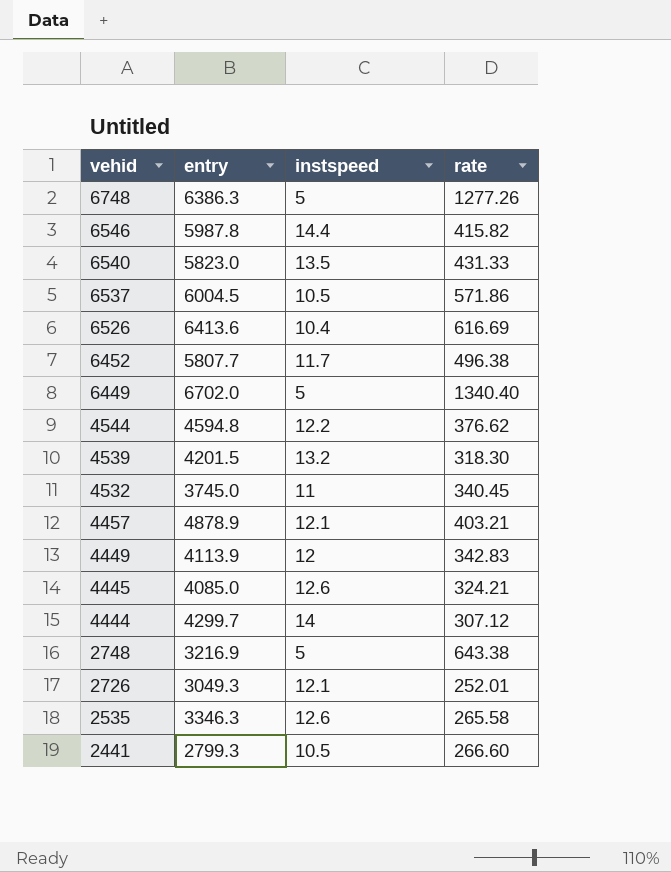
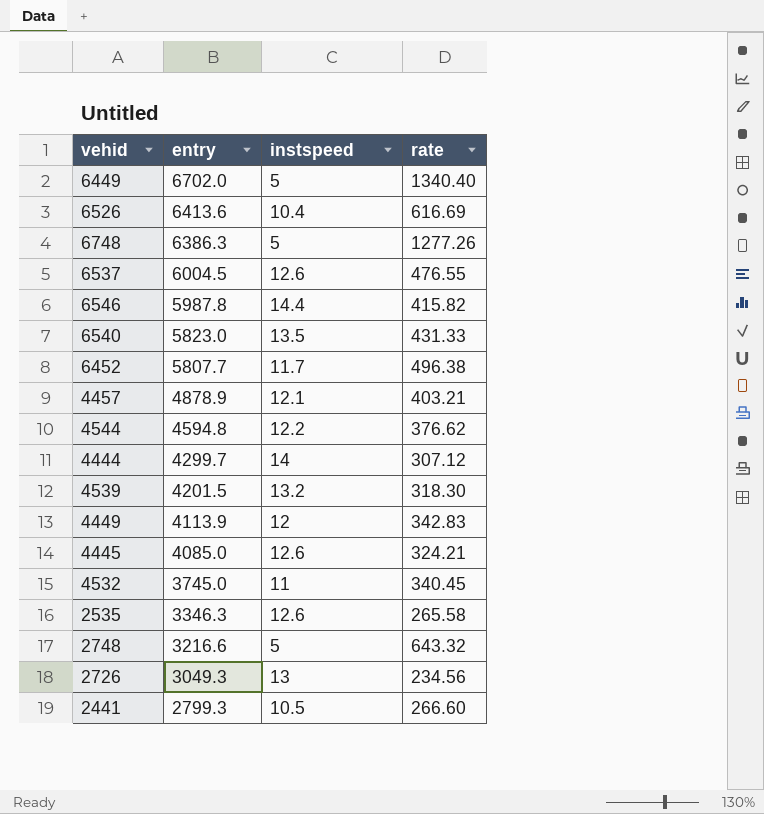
row order: vehid descending -> entry descending
6537 | instspeed: 10.5 -> 12.6
6537 | rate: 571.86 -> 476.55
2748 | entry: 3216.9 -> 3216.6
2748 | rate: 643.38 -> 643.32
2726 | instspeed: 12.1 -> 13
2726 | rate: 252.01 -> 234.56

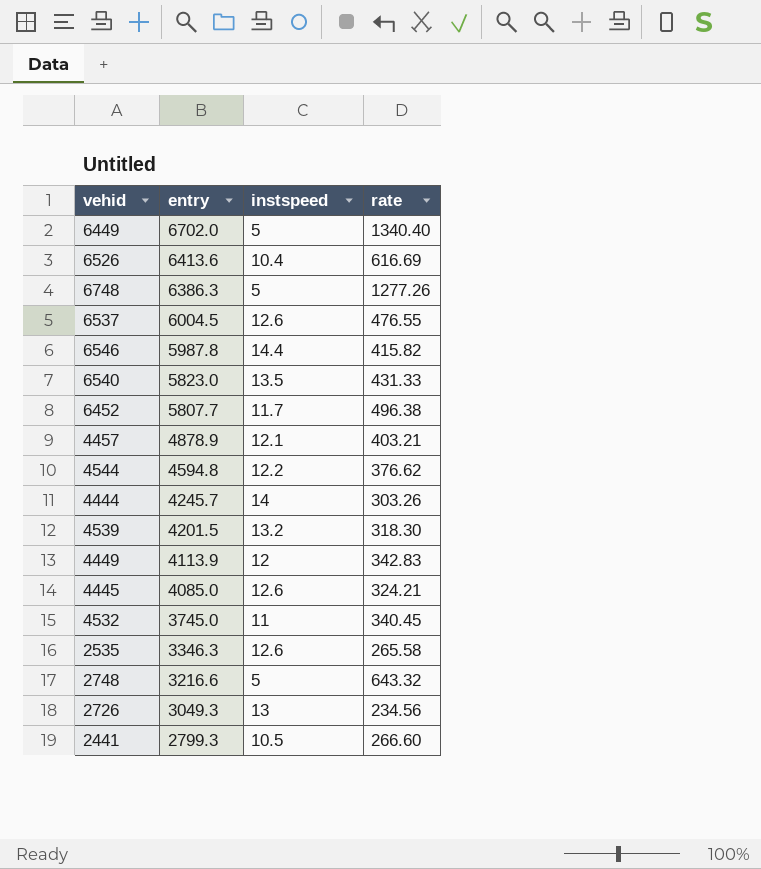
4444 | entry: 4299.7 -> 4245.7
4444 | rate: 307.12 -> 303.26

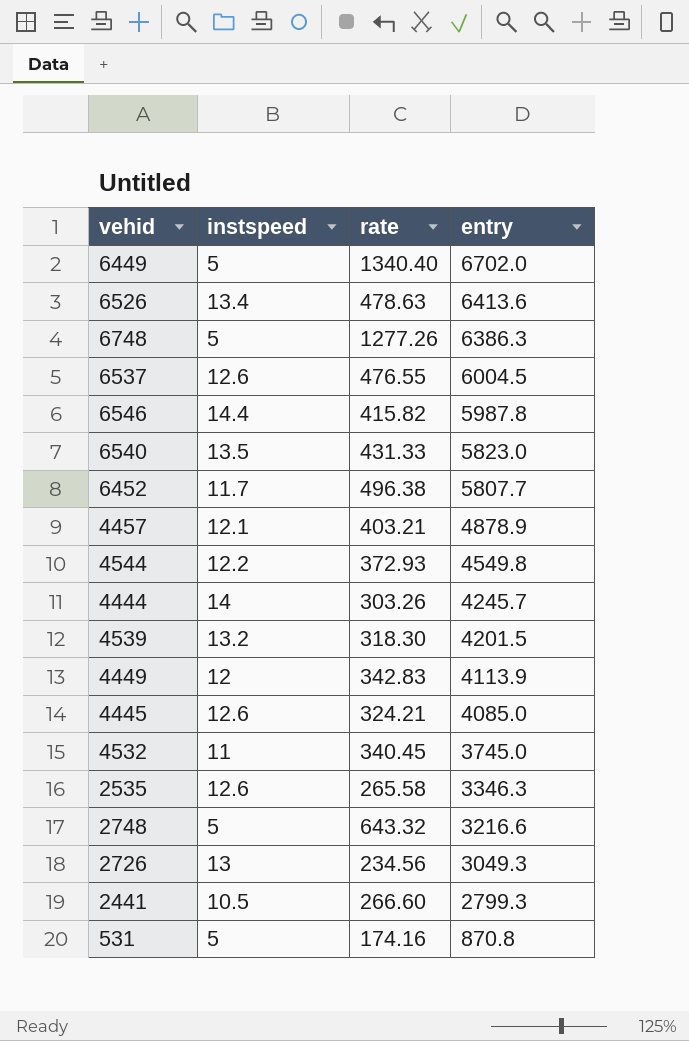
column entry | position: 2 -> 4
6526 | instspeed: 10.4 -> 13.4
6526 | rate: 616.69 -> 478.63
4544 | rate: 376.62 -> 372.93
4544 | entry: 4594.8 -> 4549.8
row 531: none -> 5 | 174.16 | 870.8

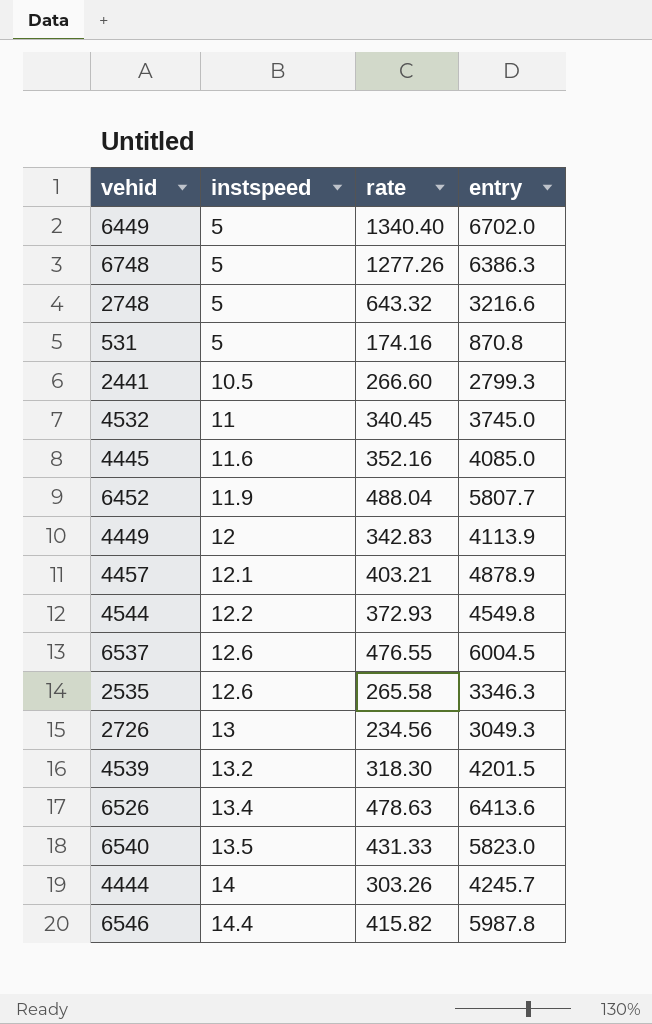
row order: entry descending -> instspeed ascending
4445 | instspeed: 12.6 -> 11.6
4445 | rate: 324.21 -> 352.16
6452 | instspeed: 11.7 -> 11.9
6452 | rate: 496.38 -> 488.04

